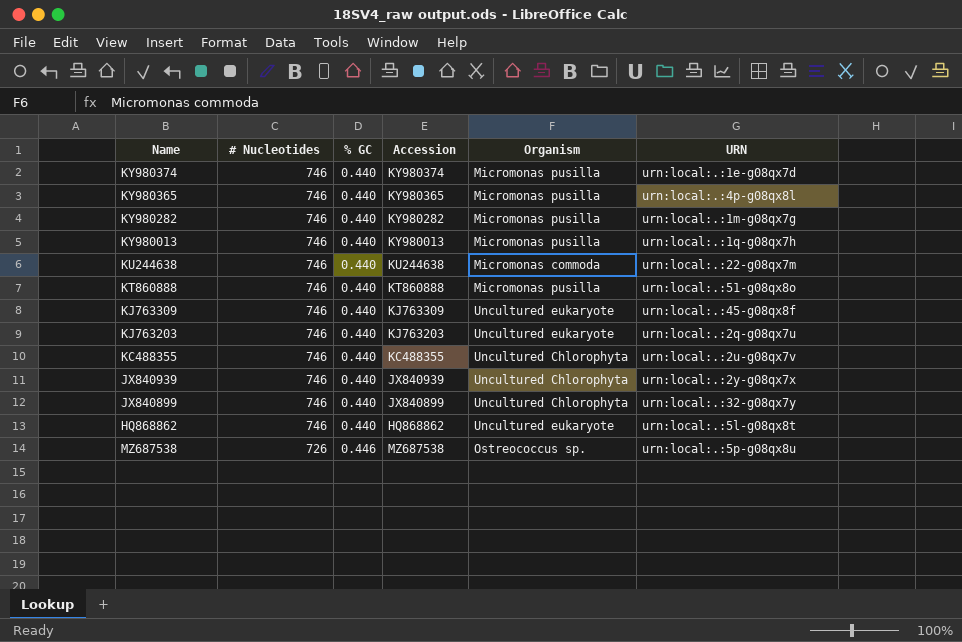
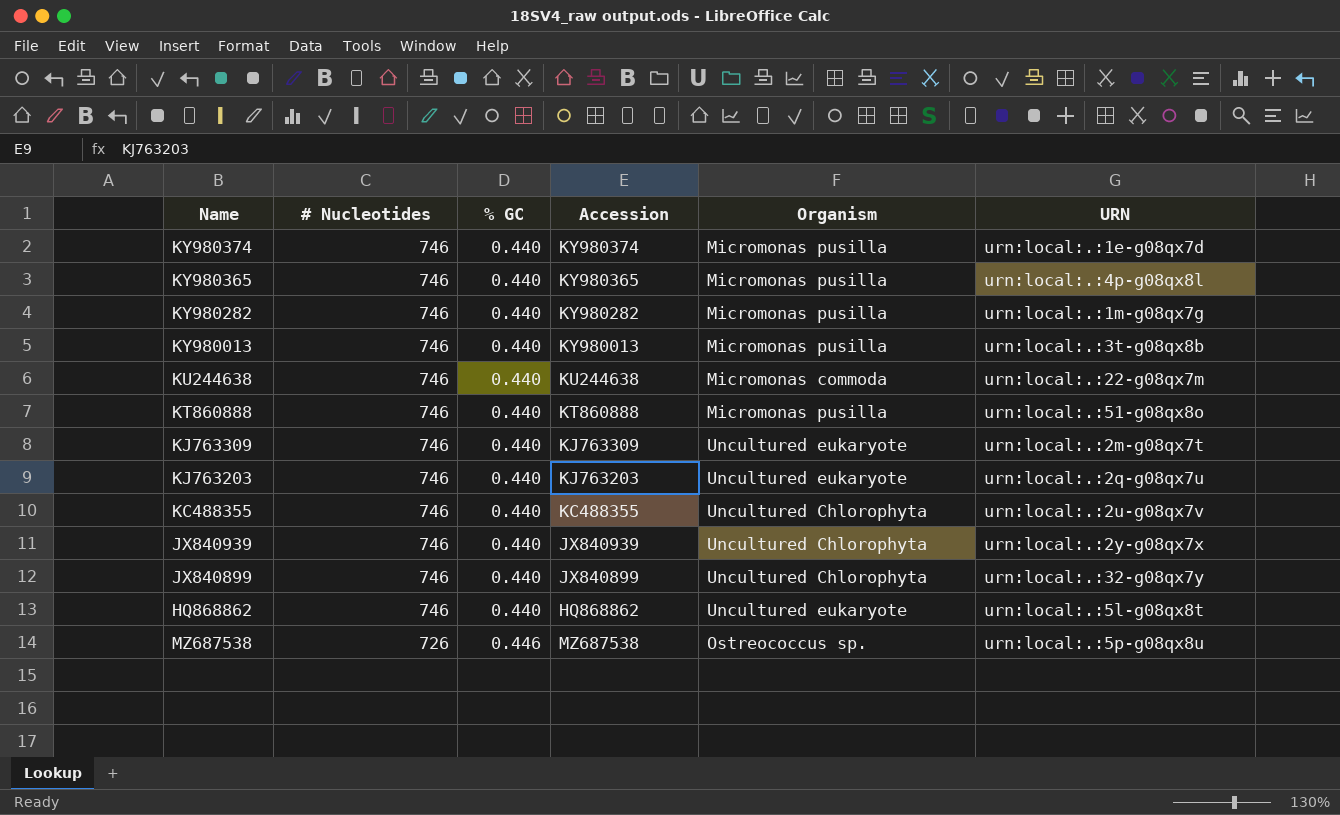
KY980013 | URN: urn:local:.:1q-g08qx7h -> urn:local:.:3t-g08qx8b
KJ763309 | URN: urn:local:.:45-g08qx8f -> urn:local:.:2m-g08qx7t

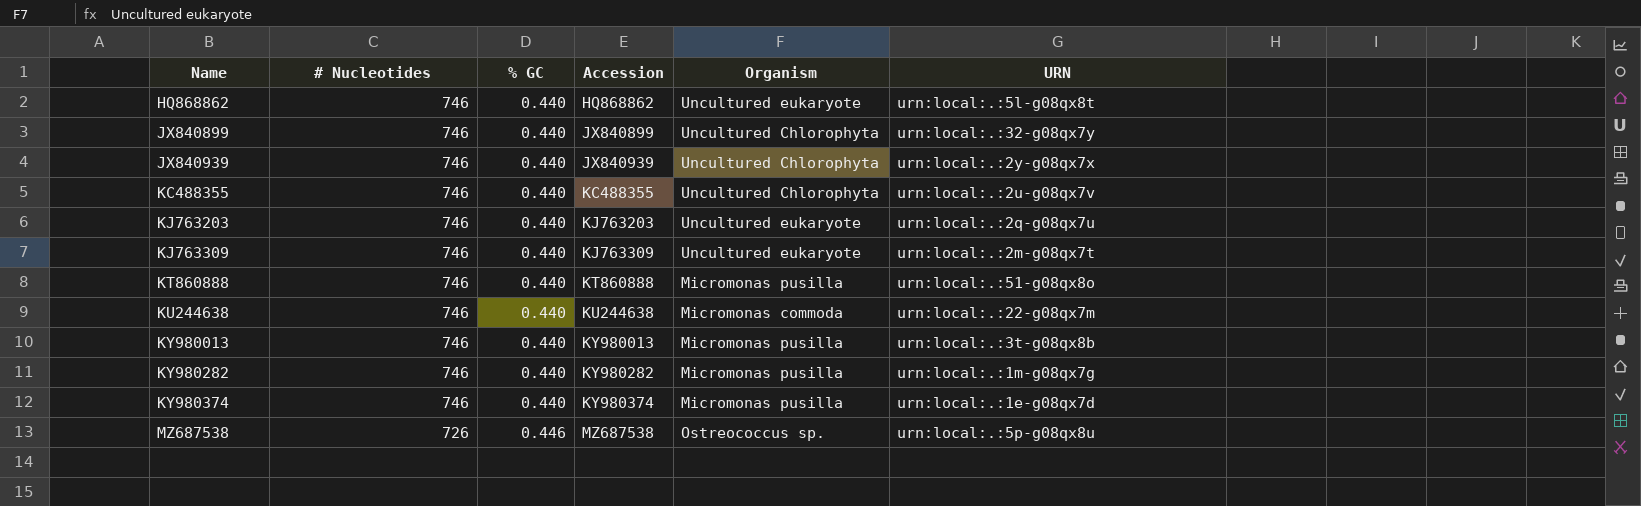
row order: # Nucleotides descending -> Name ascending
row KY980365: 746 | 0.440 | KY980365 | Micromonas pusilla | urn:local:.:4p-g08qx8l -> none

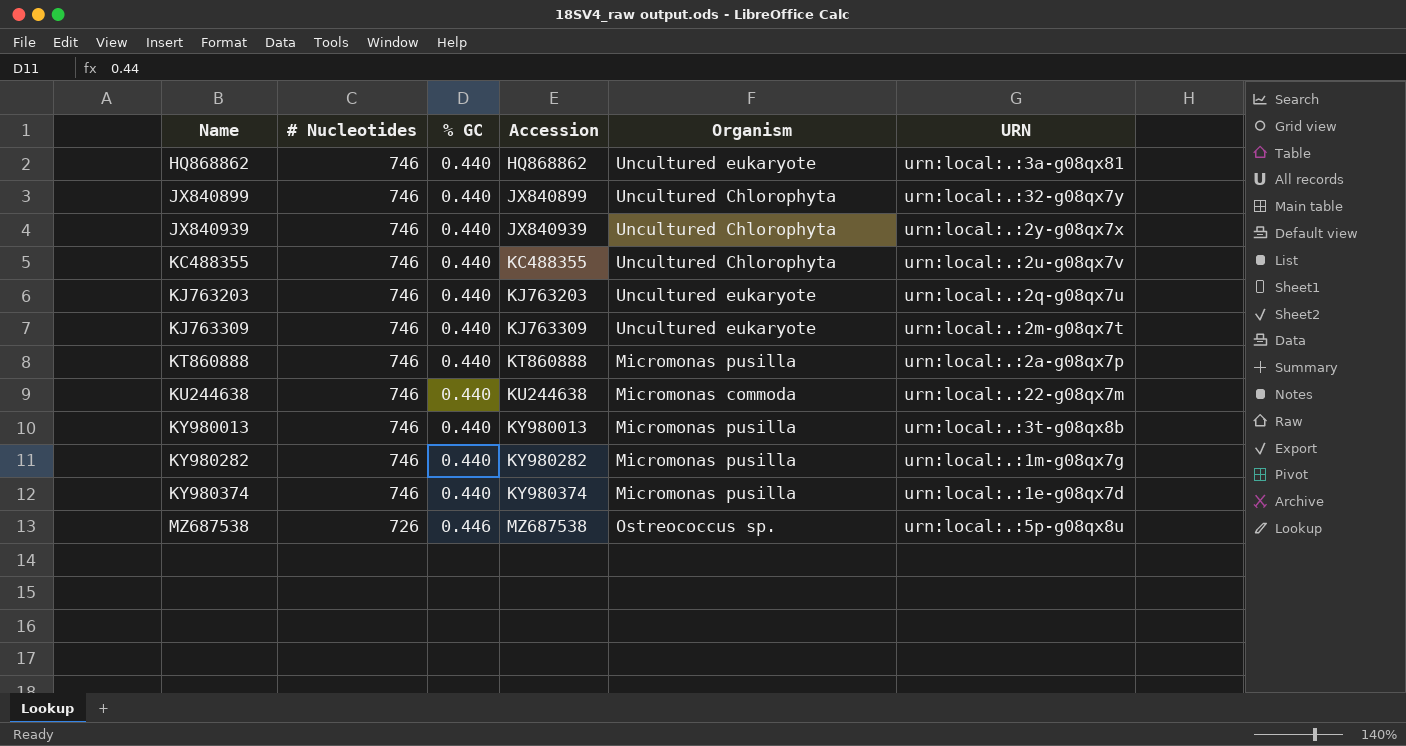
HQ868862 | URN: urn:local:.:5l-g08qx8t -> urn:local:.:3a-g08qx81
KT860888 | URN: urn:local:.:51-g08qx8o -> urn:local:.:2a-g08qx7p

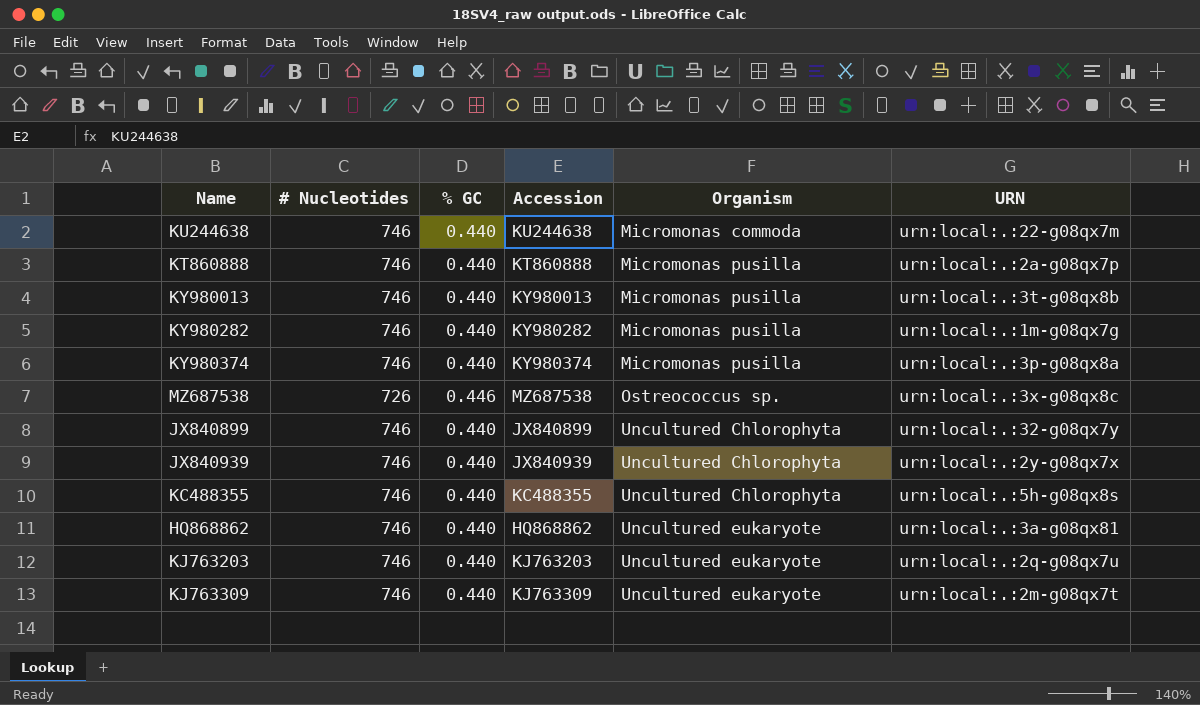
row order: Name ascending -> Organism ascending
KY980374 | URN: urn:local:.:1e-g08qx7d -> urn:local:.:3p-g08qx8a
MZ687538 | URN: urn:local:.:5p-g08qx8u -> urn:local:.:3x-g08qx8c
KC488355 | URN: urn:local:.:2u-g08qx7v -> urn:local:.:5h-g08qx8s

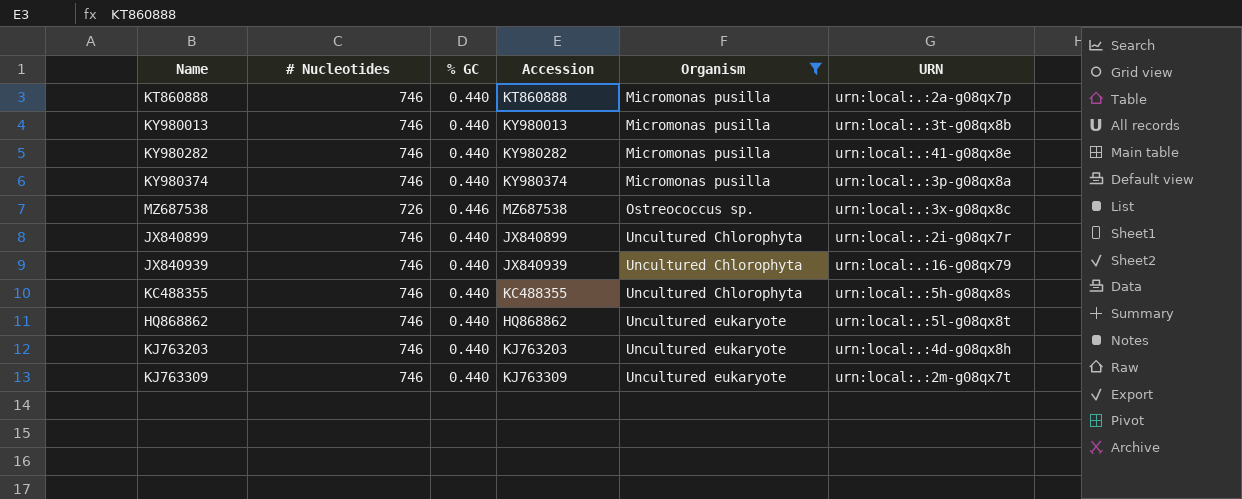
filter: none -> Organism != Micromonas commoda
KY980282 | URN: urn:local:.:1m-g08qx7g -> urn:local:.:41-g08qx8e
JX840899 | URN: urn:local:.:32-g08qx7y -> urn:local:.:2i-g08qx7r
JX840939 | URN: urn:local:.:2y-g08qx7x -> urn:local:.:16-g08qx79
HQ868862 | URN: urn:local:.:3a-g08qx81 -> urn:local:.:5l-g08qx8t
KJ763203 | URN: urn:local:.:2q-g08qx7u -> urn:local:.:4d-g08qx8h

